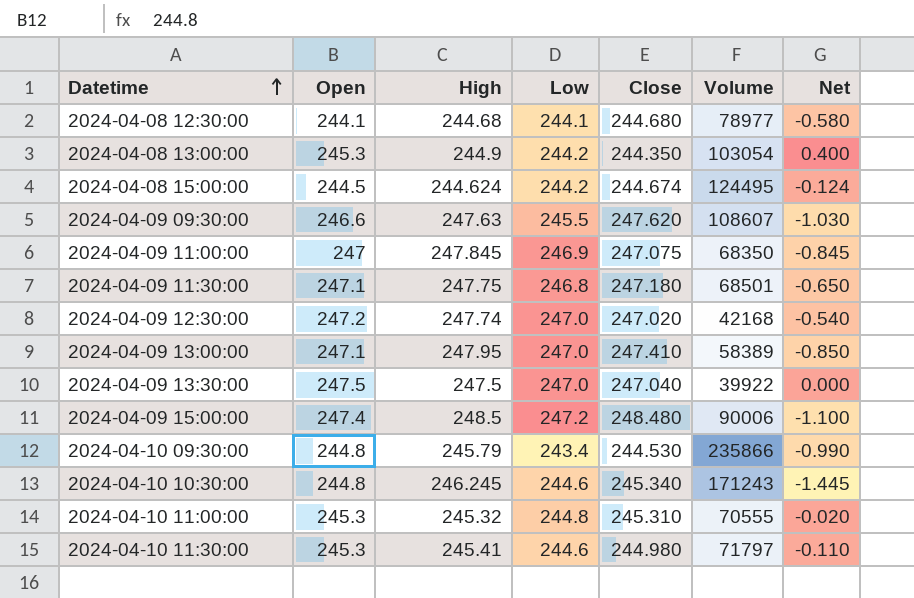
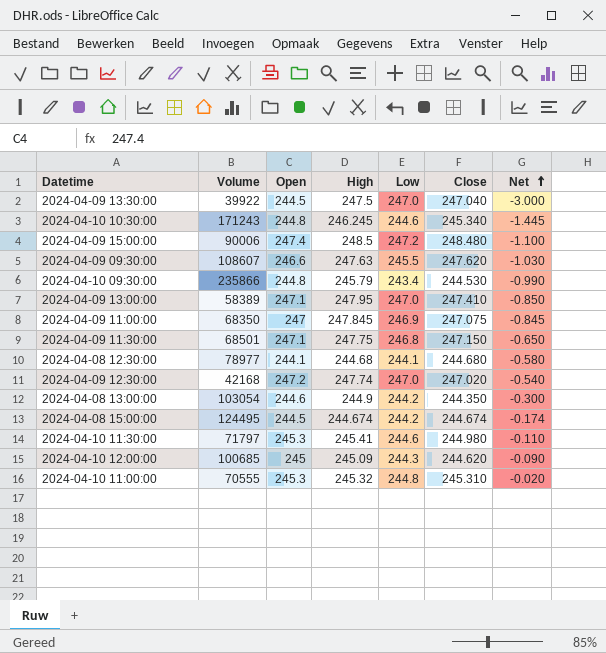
row order: Datetime ascending -> Net ascending
column Volume | position: 6 -> 2
2024-04-09 13:30:00 | Open: 247.5 -> 244.5
2024-04-09 13:30:00 | Net: 0.000 -> -3.000
2024-04-09 11:30:00 | Close: 247.180 -> 247.150
2024-04-08 13:00:00 | Open: 245.3 -> 244.6
2024-04-08 13:00:00 | Net: 0.400 -> -0.300
2024-04-08 15:00:00 | High: 244.624 -> 244.674
2024-04-08 15:00:00 | Net: -0.124 -> -0.174
row 2024-04-10 12:00:00: none -> 100685 | 245 | 245.09 | 244.3 | 244.620 | -0.090

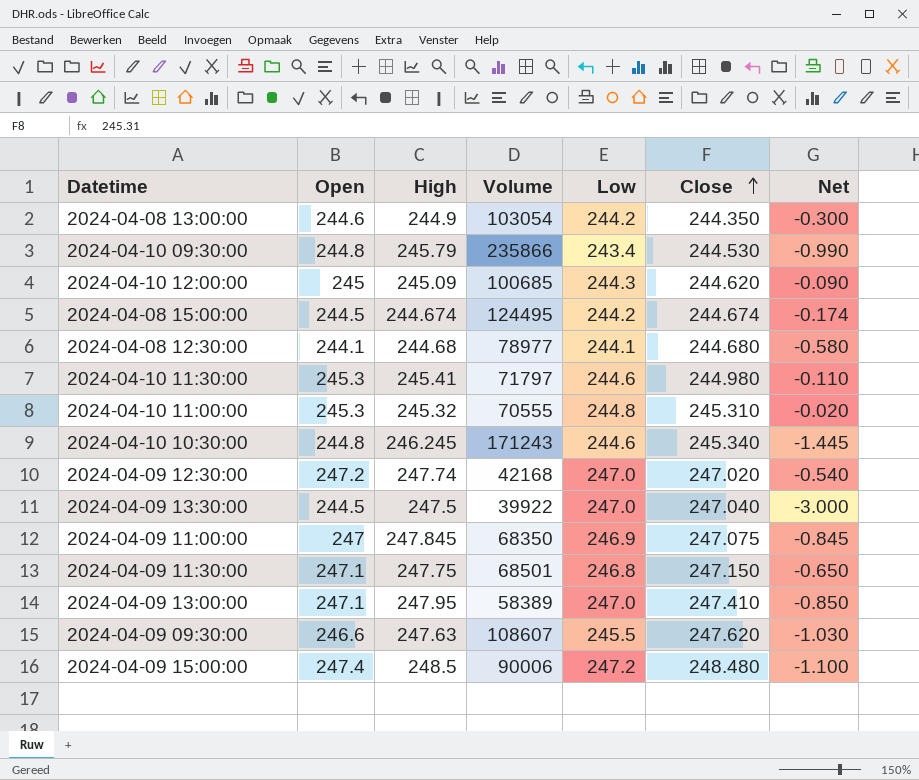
row order: Net ascending -> Close ascending
column Volume | position: 2 -> 4

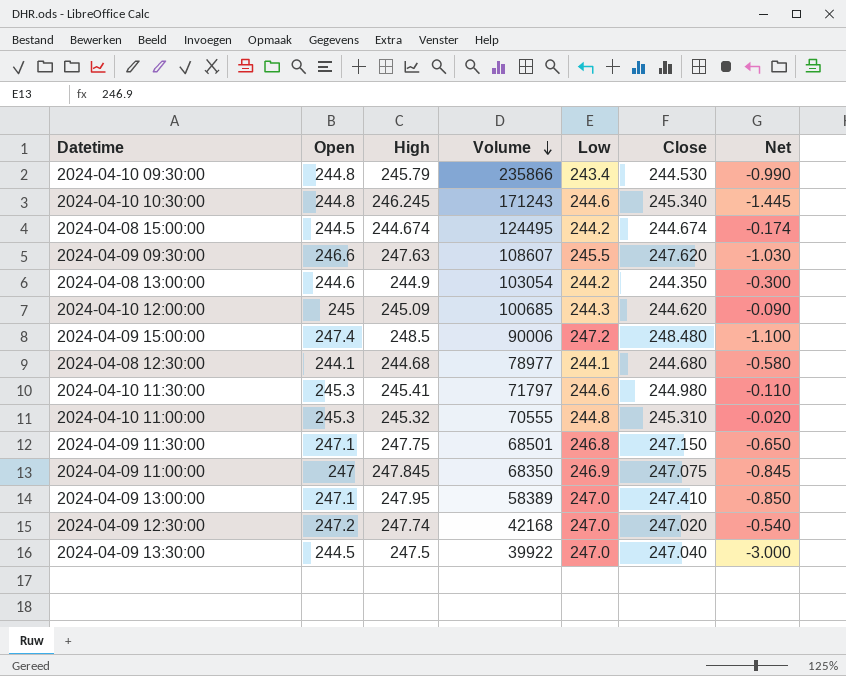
row order: Close ascending -> Volume descending

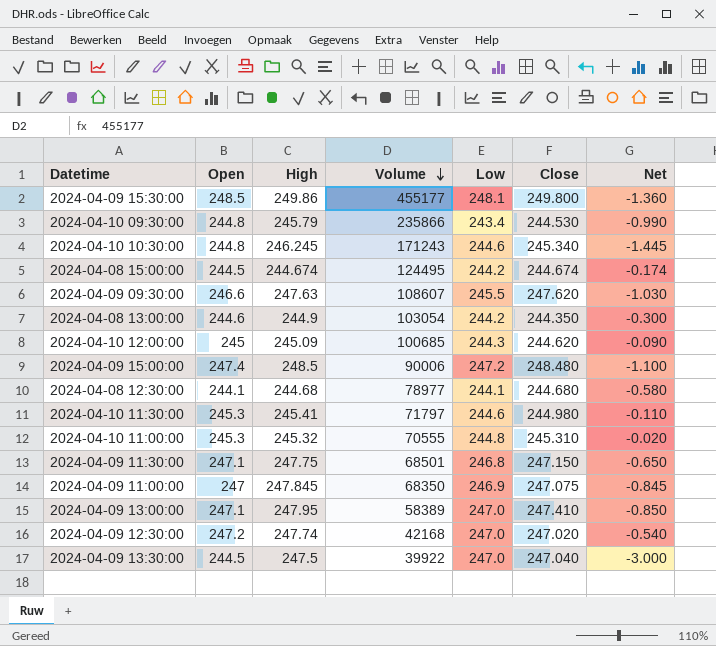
row 2024-04-09 15:30:00: none -> 248.5 | 249.86 | 455177 | 248.1 | 249.800 | -1.360

